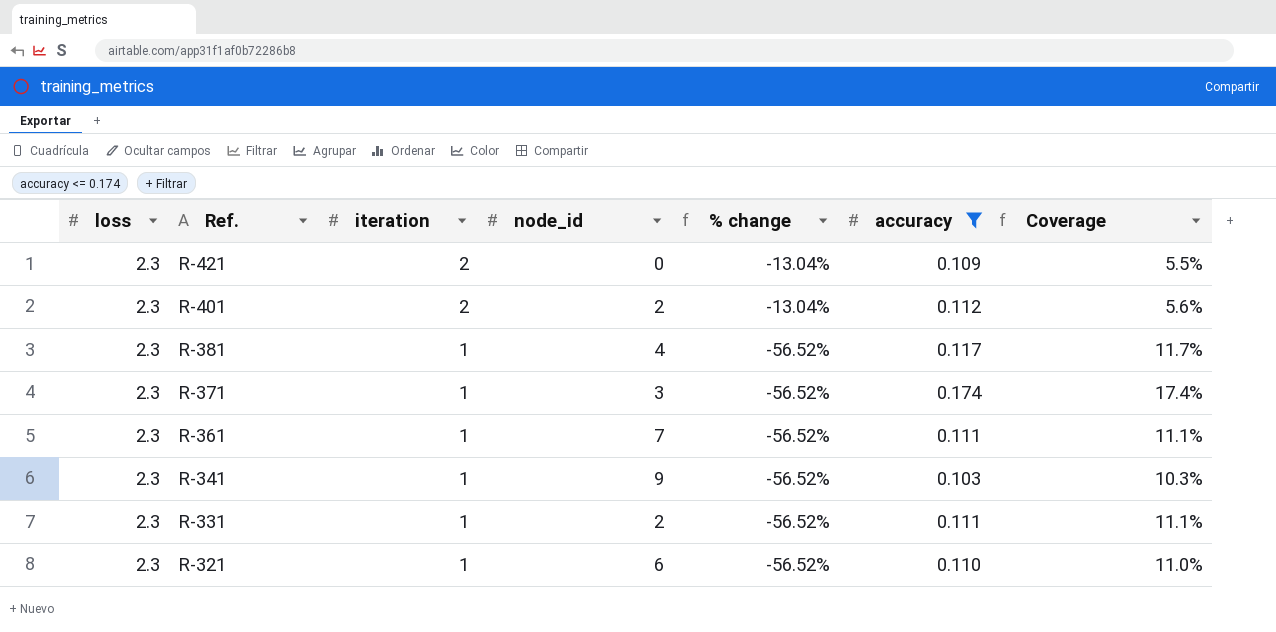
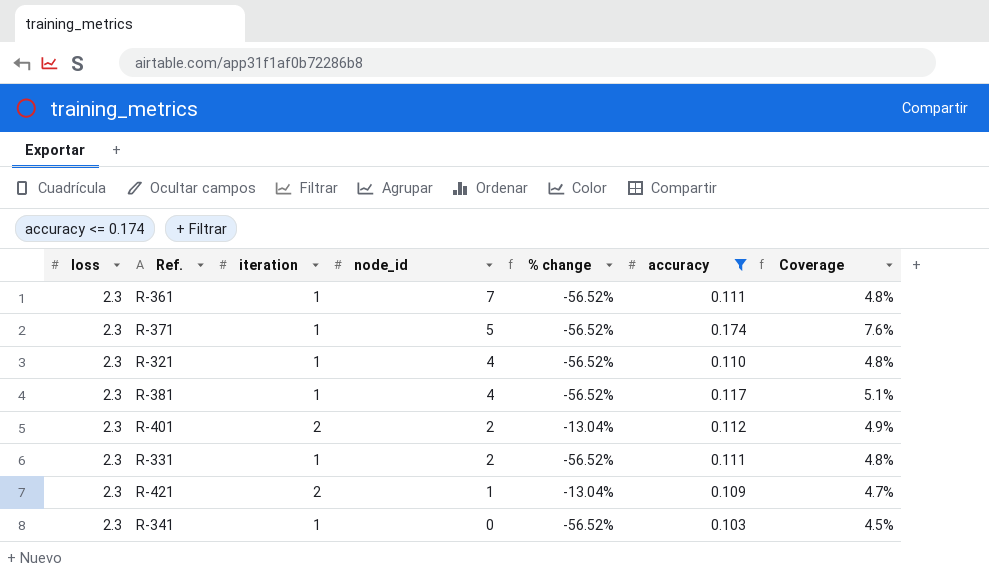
row order: Ref. descending -> node_id descending
column Coverage | formula: [accuracy] / [iteration] -> [accuracy] / [loss]
R-371 | node_id: 3 -> 5
R-321 | node_id: 6 -> 4
R-421 | node_id: 0 -> 1
R-341 | node_id: 9 -> 0

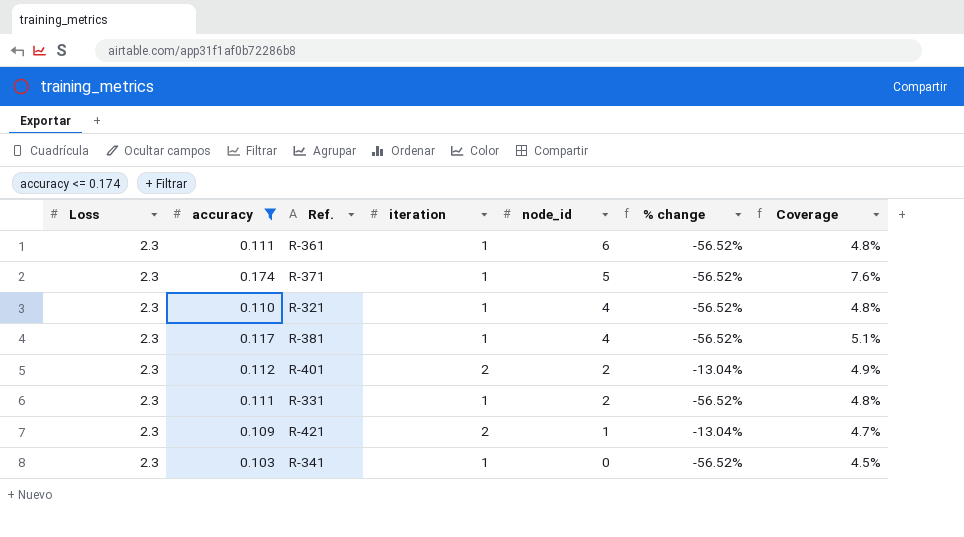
column name: loss -> Loss
column accuracy | position: 6 -> 2
R-361 | node_id: 7 -> 6

